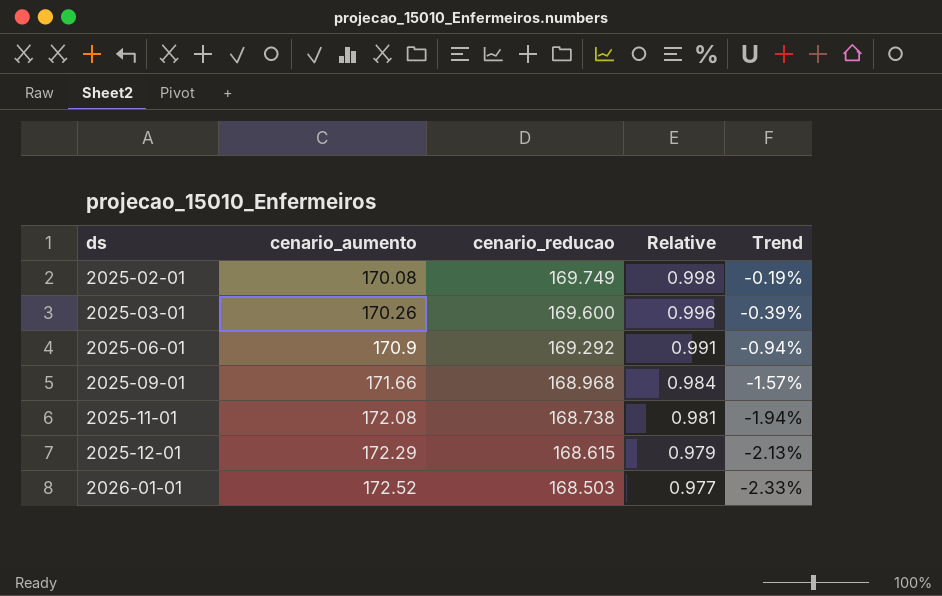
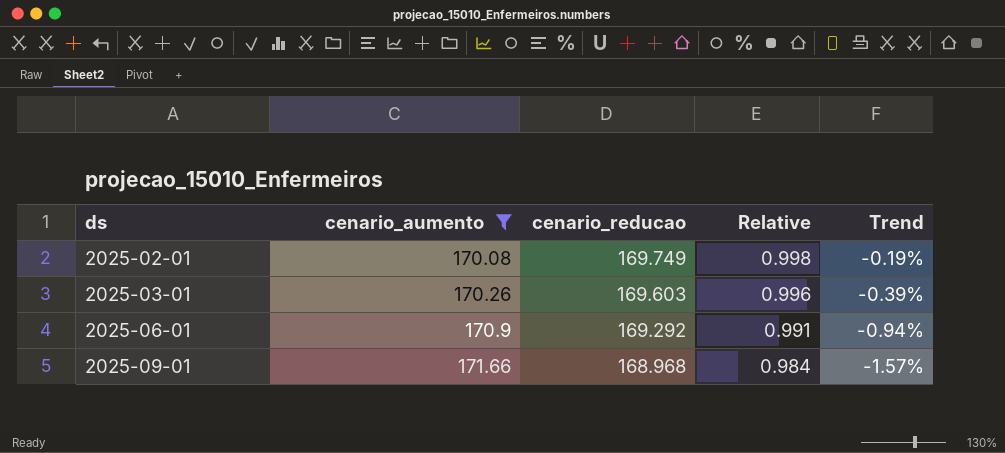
filter: none -> cenario_aumento <= 171.66
2025-03-01 | cenario_reducao: 169.600 -> 169.603

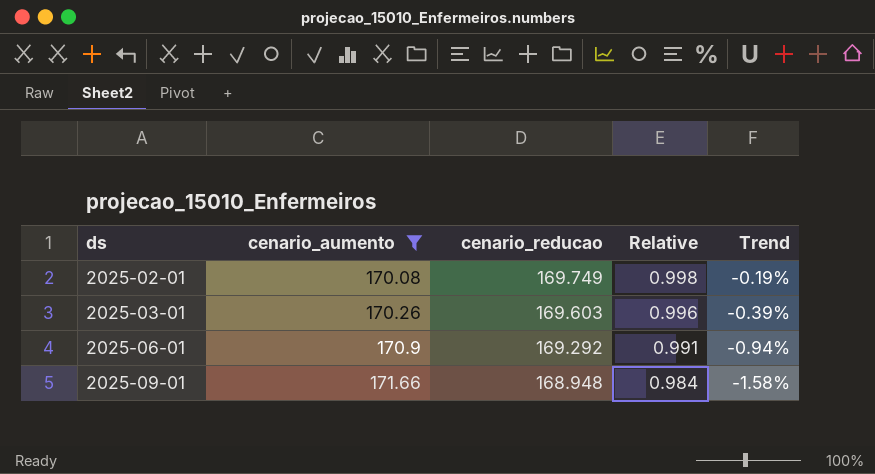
2025-09-01 | cenario_reducao: 168.968 -> 168.948
2025-09-01 | Trend: -1.57% -> -1.58%

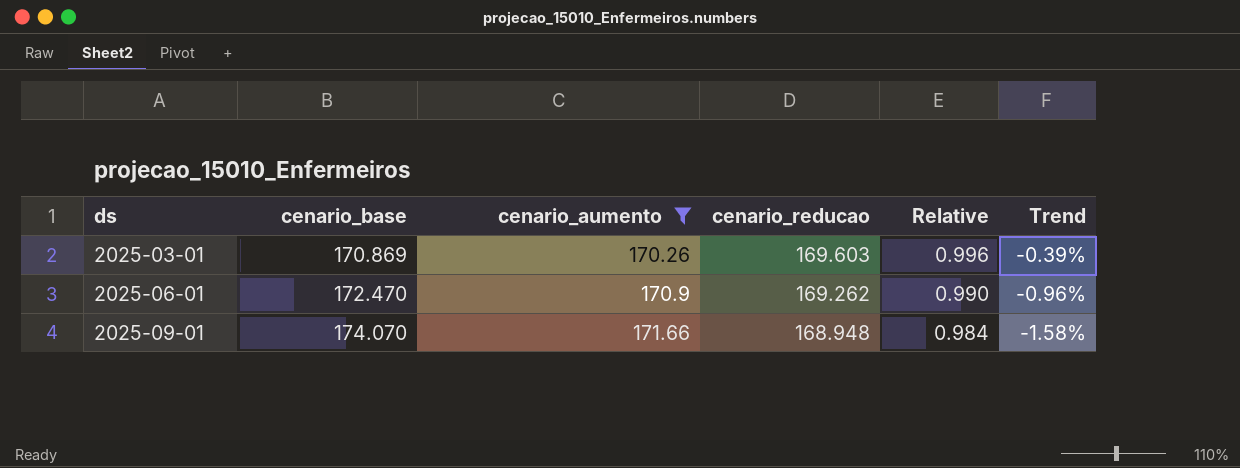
column cenario_base | position: none -> 2
row 2025-02-01: 170.08 | 169.749 | 0.998 | -0.19% -> none
2025-06-01 | cenario_reducao: 169.292 -> 169.262
2025-06-01 | Relative: 0.991 -> 0.990
2025-06-01 | Trend: -0.94% -> -0.96%

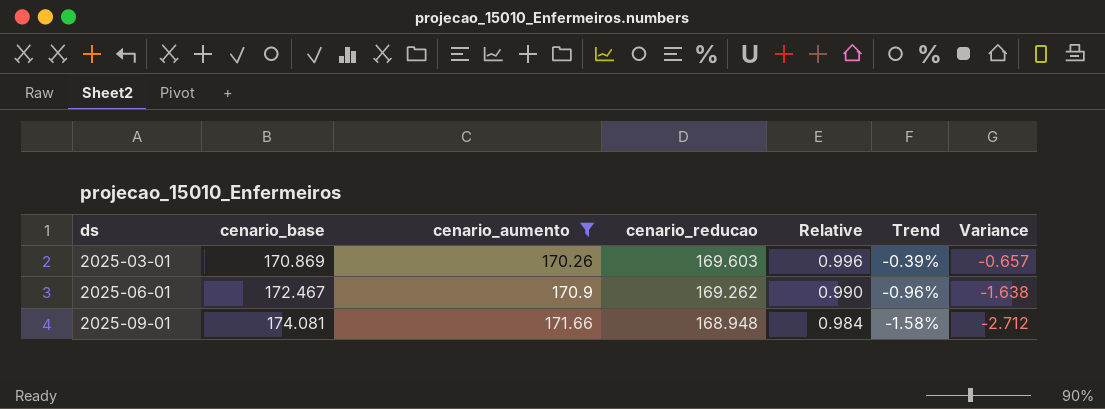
column Variance | formula: none -> [cenario_reducao] - [cenario_aumento]
2025-06-01 | cenario_base: 172.470 -> 172.467
2025-09-01 | cenario_base: 174.070 -> 174.081

